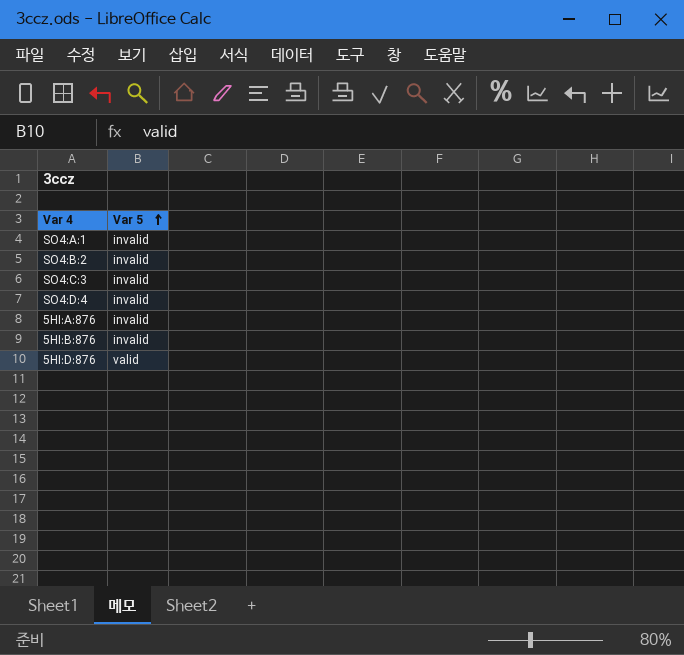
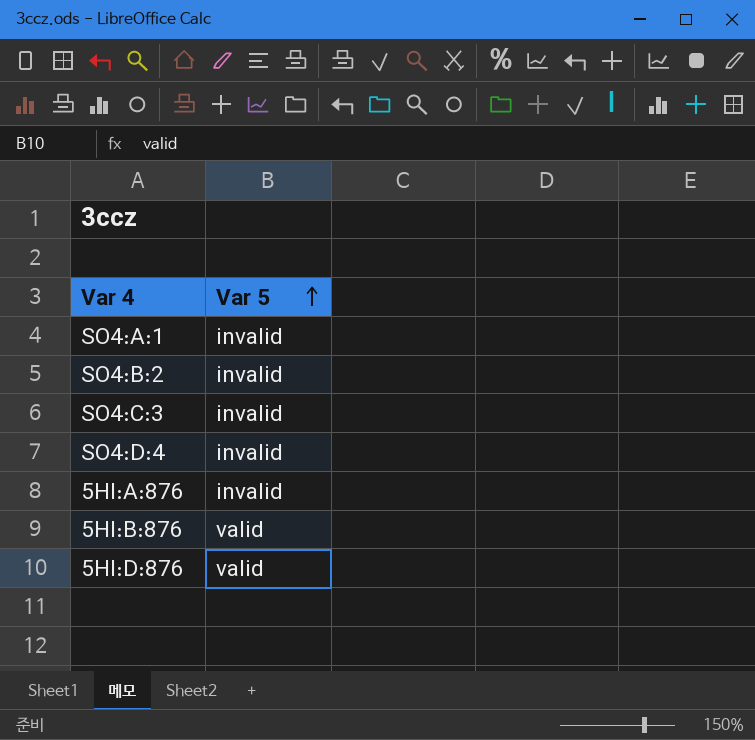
5HI:B:876 | Var 5: invalid -> valid

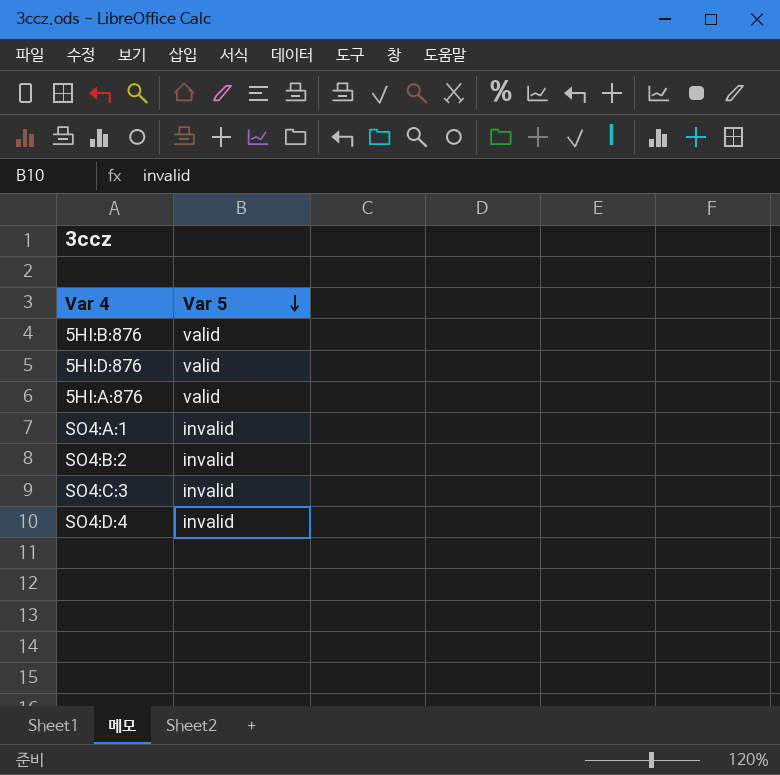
row order: Var 5 ascending -> Var 5 descending
5HI:A:876 | Var 5: invalid -> valid

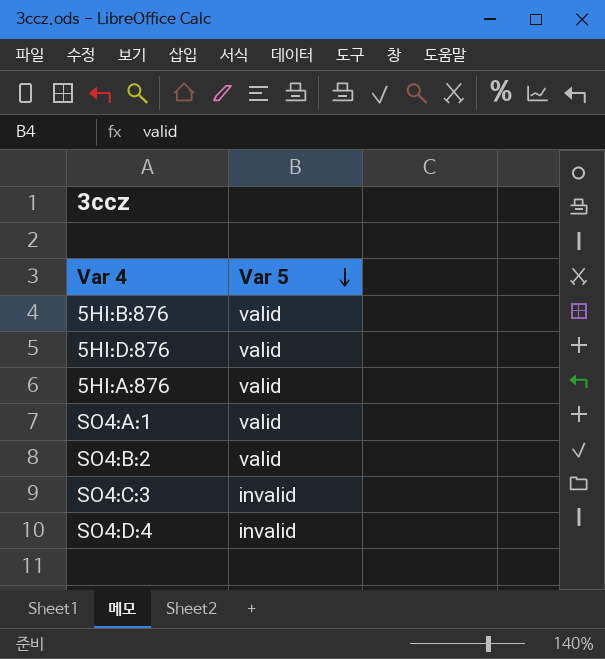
SO4:A:1 | Var 5: invalid -> valid
SO4:B:2 | Var 5: invalid -> valid

